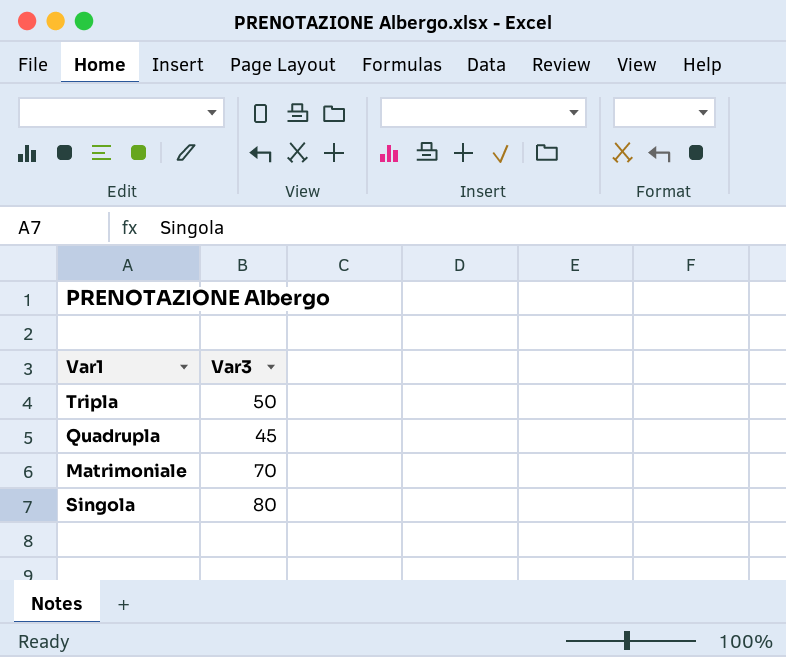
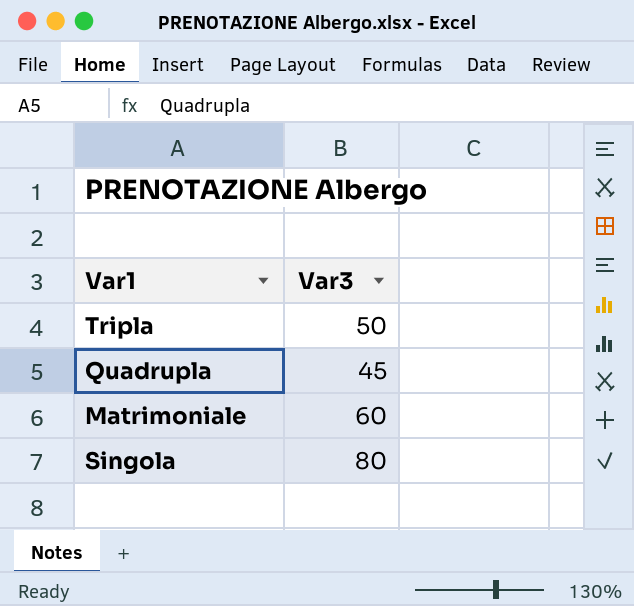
Matrimoniale | Var3: 70 -> 60

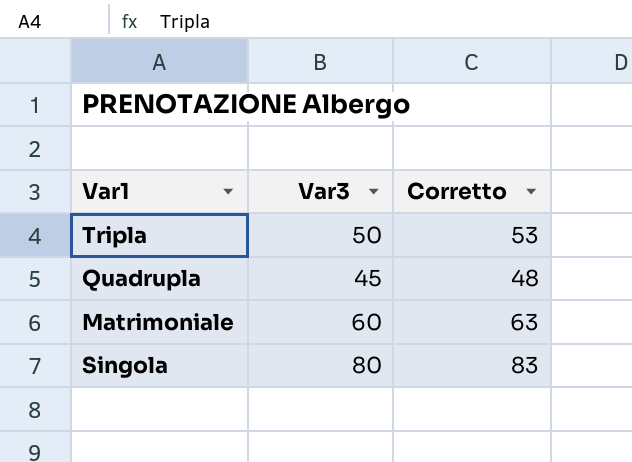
column Corretto | formula: none -> [Var3] + 3

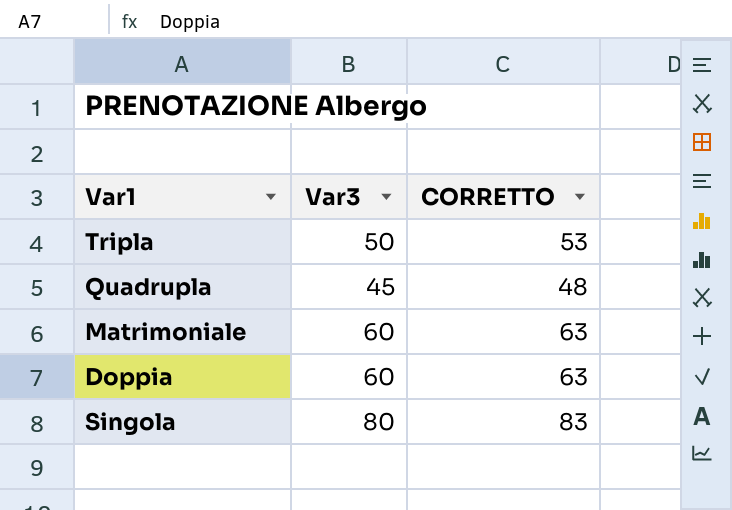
column name: Corretto -> CORRETTO
row Doppia: none -> 60 | 63

